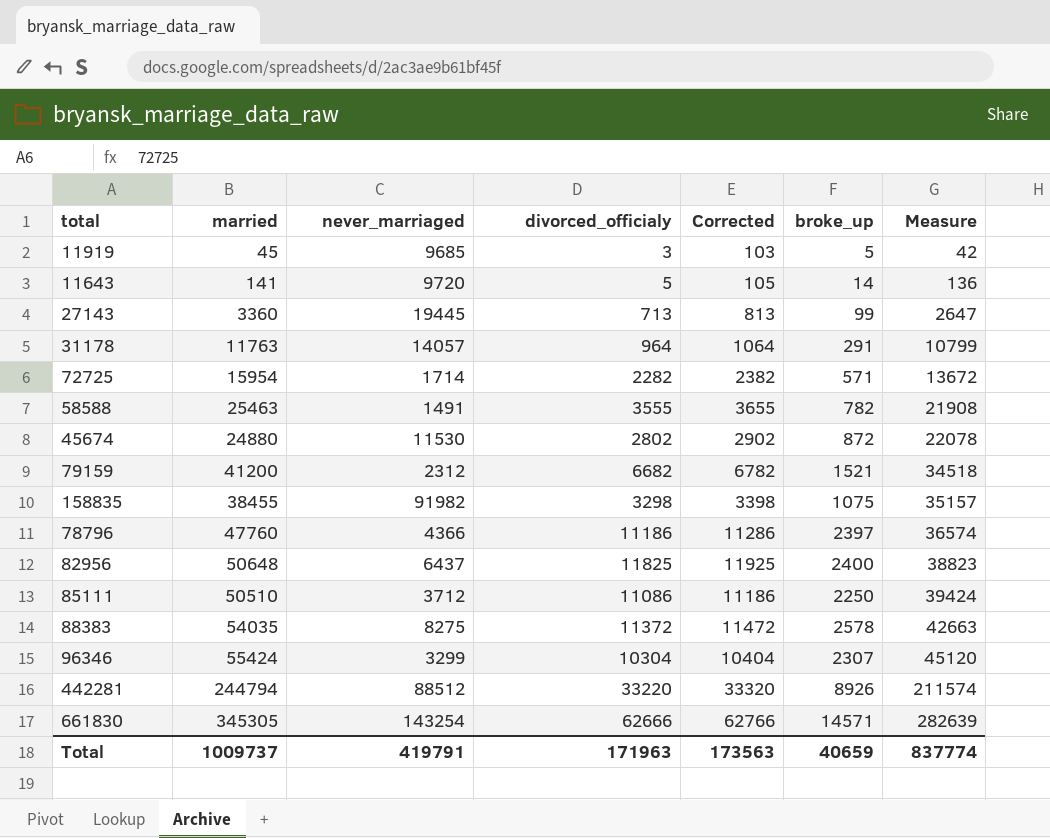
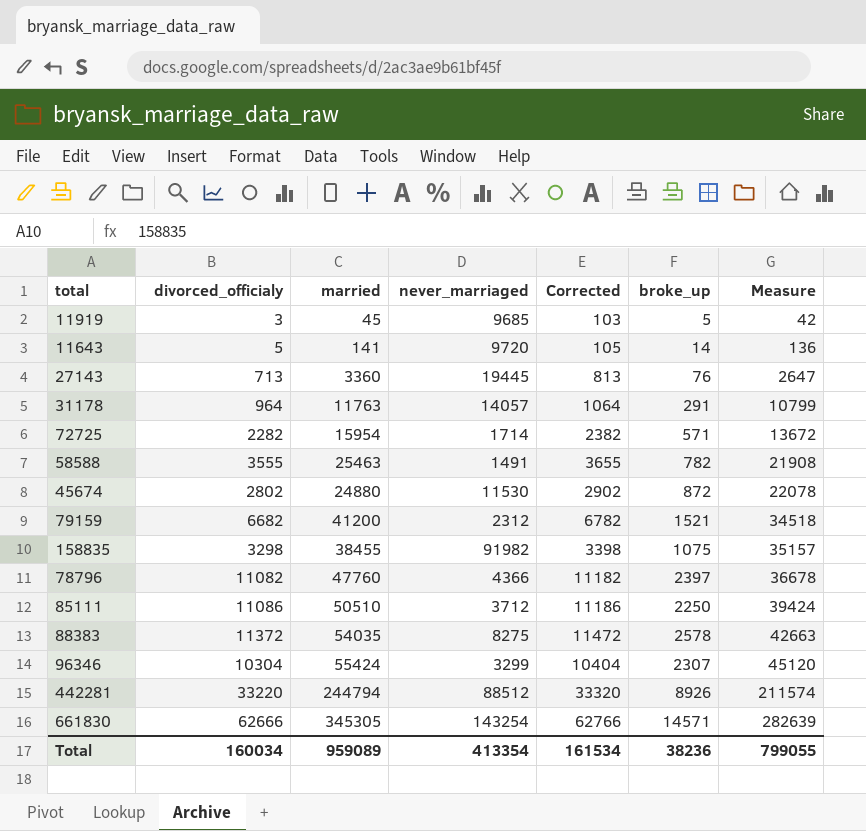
column divorced_officialy | position: 4 -> 2
row 82956: 50648 | 6437 | 11825 | 11925 | 2400 | 38823 -> none
27143 | broke_up: 99 -> 76
78796 | divorced_officialy: 11186 -> 11082
78796 | Corrected: 11286 -> 11182
78796 | Measure: 36574 -> 36678
Total | divorced_officialy: 171963 -> 160034
Total | married: 1009737 -> 959089
Total | never_marriaged: 419791 -> 413354
Total | Corrected: 173563 -> 161534
Total | broke_up: 40659 -> 38236
Total | Measure: 837774 -> 799055

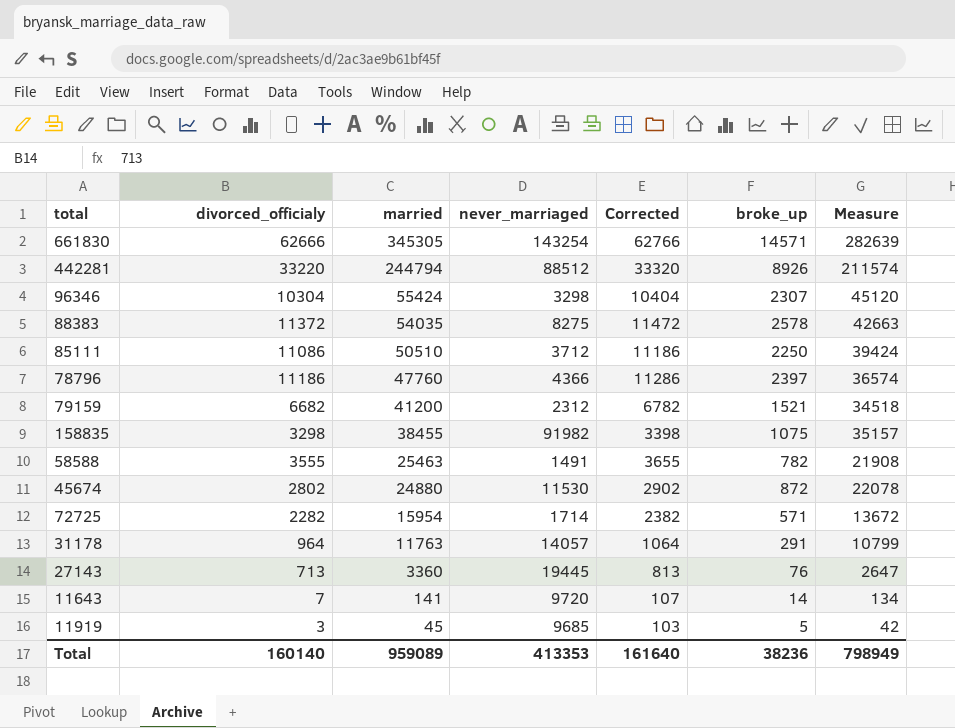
row order: Measure ascending -> married descending
96346 | never_marriaged: 3299 -> 3298
78796 | divorced_officialy: 11082 -> 11186
78796 | Corrected: 11182 -> 11286
78796 | Measure: 36678 -> 36574
11643 | divorced_officialy: 5 -> 7
11643 | Corrected: 105 -> 107
11643 | Measure: 136 -> 134
Total | divorced_officialy: 160034 -> 160140
Total | never_marriaged: 413354 -> 413353
Total | Corrected: 161534 -> 161640
Total | Measure: 799055 -> 798949

